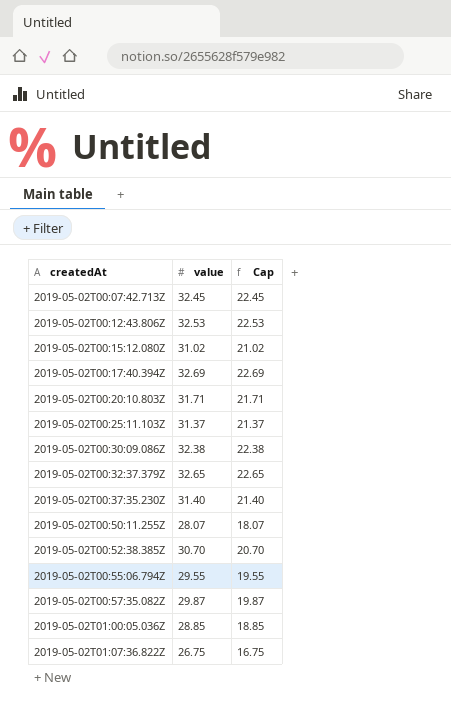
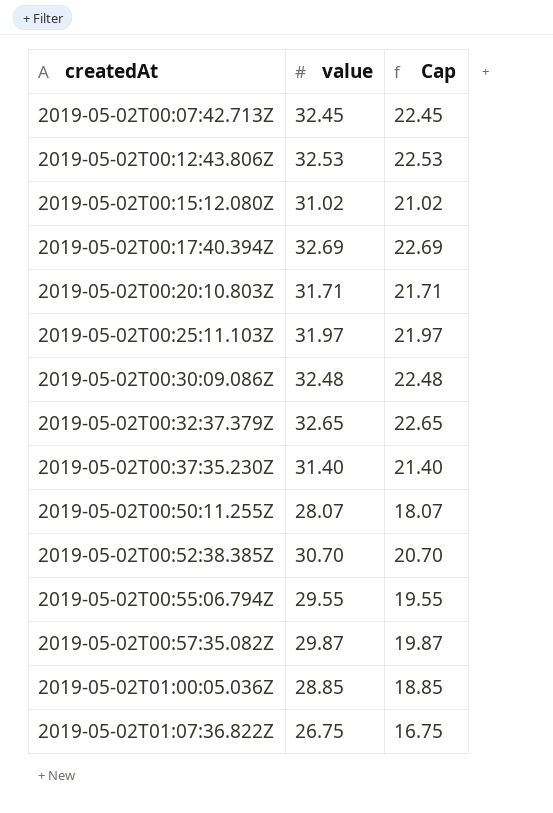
2019-05-02T00:25:11.103Z | value: 31.37 -> 31.97
2019-05-02T00:25:11.103Z | Cap: 21.37 -> 21.97
2019-05-02T00:30:09.086Z | value: 32.38 -> 32.48
2019-05-02T00:30:09.086Z | Cap: 22.38 -> 22.48

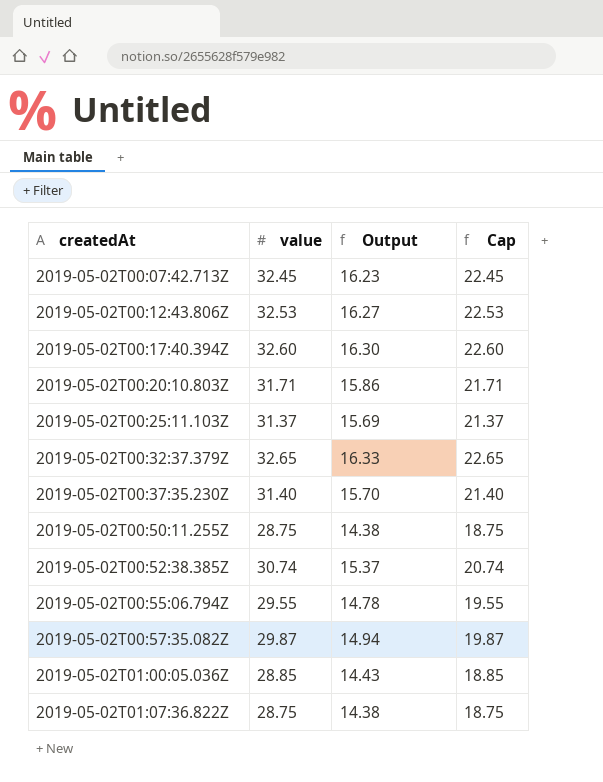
column Output | formula: none -> [value] * 0.5
row 2019-05-02T00:15:12.080Z: 31.02 | 21.02 -> none
row 2019-05-02T00:30:09.086Z: 32.48 | 22.48 -> none
2019-05-02T00:17:40.394Z | value: 32.69 -> 32.60
2019-05-02T00:17:40.394Z | Cap: 22.69 -> 22.60
2019-05-02T00:25:11.103Z | value: 31.97 -> 31.37
2019-05-02T00:25:11.103Z | Cap: 21.97 -> 21.37
2019-05-02T00:50:11.255Z | value: 28.07 -> 28.75
2019-05-02T00:50:11.255Z | Cap: 18.07 -> 18.75
2019-05-02T00:52:38.385Z | value: 30.70 -> 30.74
2019-05-02T00:52:38.385Z | Cap: 20.70 -> 20.74
2019-05-02T01:07:36.822Z | value: 26.75 -> 28.75
2019-05-02T01:07:36.822Z | Cap: 16.75 -> 18.75

